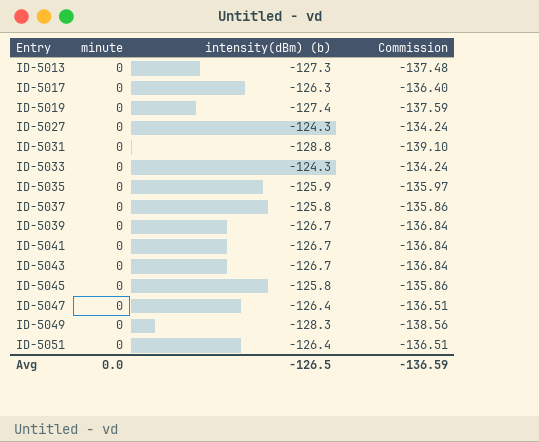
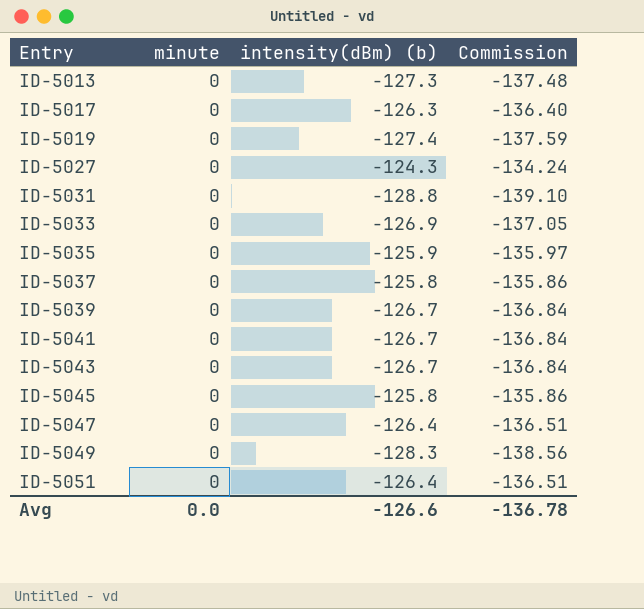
ID-5033 | intensity(dBm) (b): -124.3 -> -126.9
ID-5033 | Commission: -134.24 -> -137.05
Avg | intensity(dBm) (b): -126.5 -> -126.6
Avg | Commission: -136.59 -> -136.78

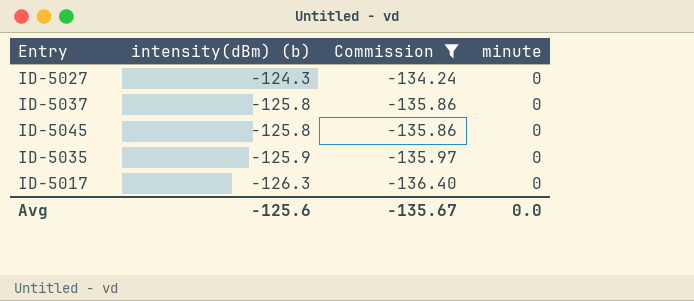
filter: none -> Commission >= -136.40
row order: Entry ascending -> intensity(dBm) (b) descending
column minute | position: 2 -> 4
Avg | intensity(dBm) (b): -126.6 -> -125.6
Avg | Commission: -136.78 -> -135.67

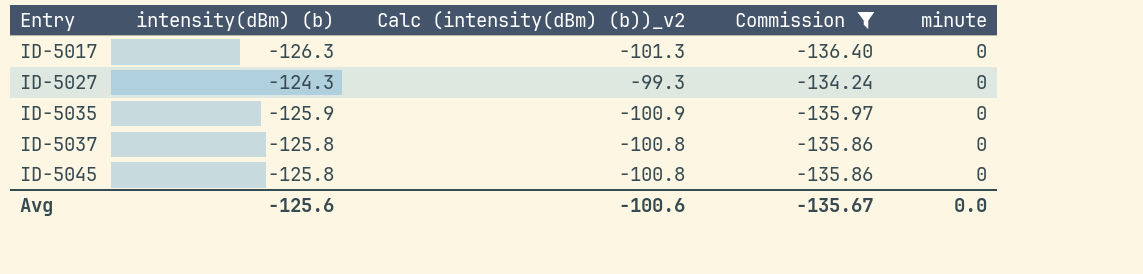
row order: intensity(dBm) (b) descending -> Entry ascending
column Calc (intensity(dBm) (b))_v2 | formula: none -> [intensity(dBm) (b)] + 25

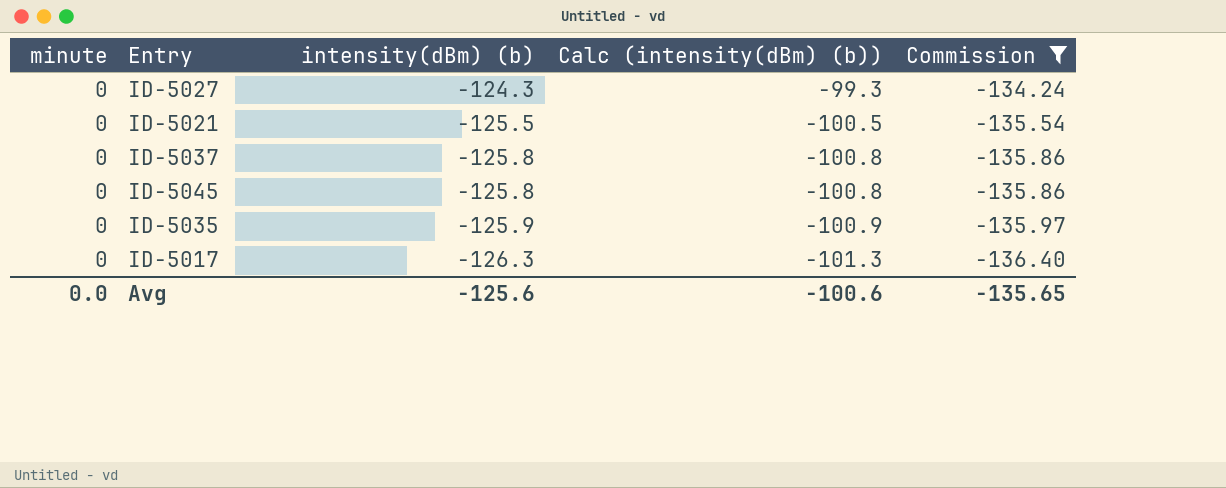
row order: Entry ascending -> intensity(dBm) (b) descending
column minute | position: 5 -> 1
column name: Calc (intensity(dBm) (b))_v2 -> Calc (intensity(dBm) (b))
row ID-5021: none -> 0 | -125.5 | -100.5 | -135.54
Avg | Commission: -135.67 -> -135.65

